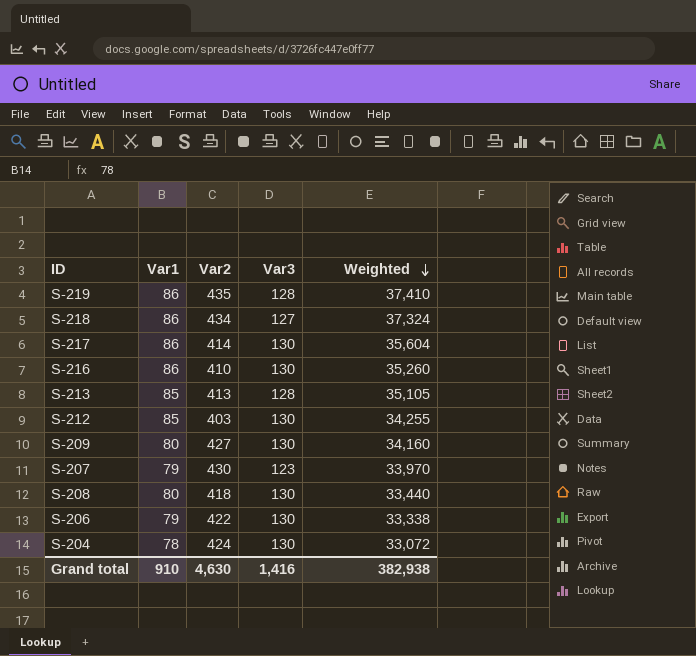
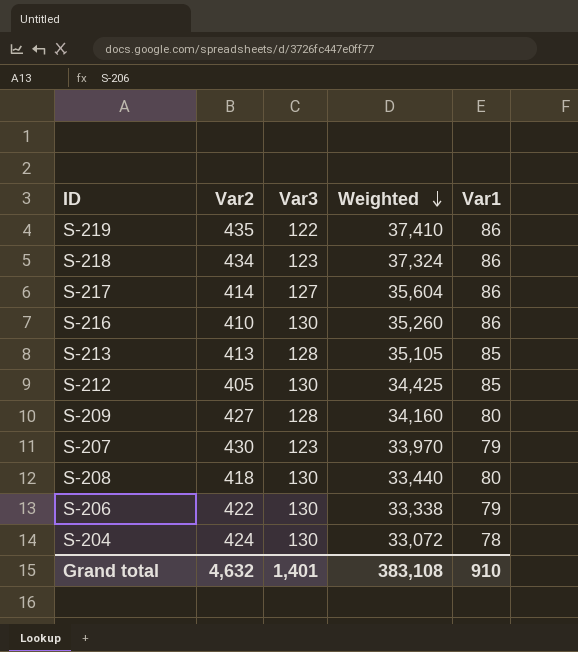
column Var1 | position: 2 -> 5
S-219 | Var3: 128 -> 122
S-218 | Var3: 127 -> 123
S-217 | Var3: 130 -> 127
S-212 | Var2: 403 -> 405
S-212 | Weighted: 34,255 -> 34,425
S-209 | Var3: 130 -> 128
Grand total | Var2: 4,630 -> 4,632
Grand total | Var3: 1,416 -> 1,401
Grand total | Weighted: 382,938 -> 383,108

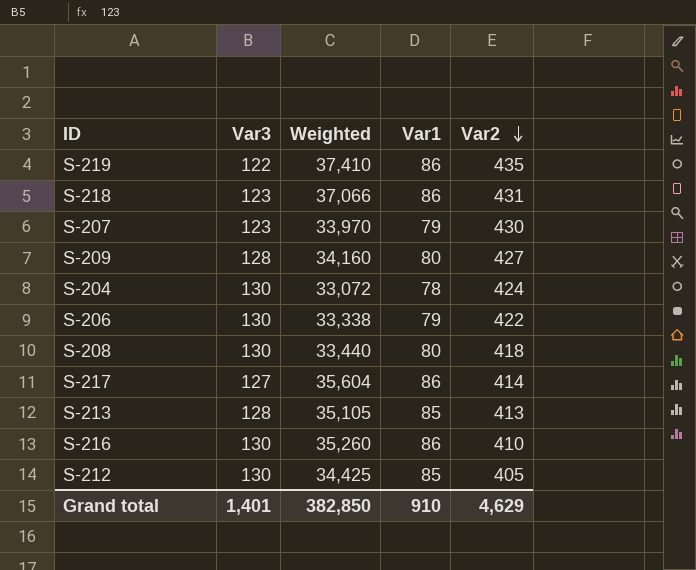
row order: Weighted descending -> Var2 descending
column Var2 | position: 2 -> 5
S-218 | Weighted: 37,324 -> 37,066
S-218 | Var2: 434 -> 431
Grand total | Weighted: 383,108 -> 382,850
Grand total | Var2: 4,632 -> 4,629

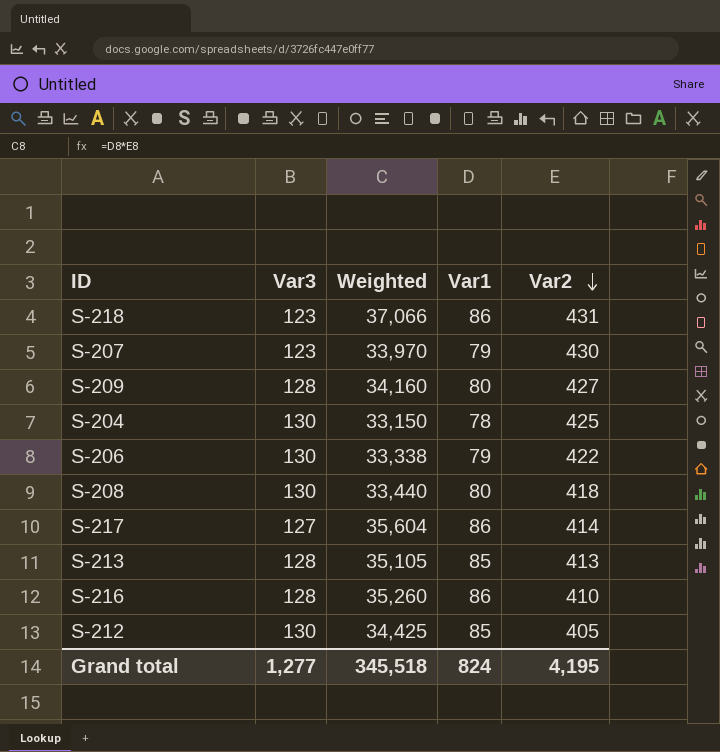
row S-219: 122 | 37,410 | 86 | 435 -> none
S-204 | Weighted: 33,072 -> 33,150
S-204 | Var2: 424 -> 425
S-216 | Var3: 130 -> 128
Grand total | Var3: 1,401 -> 1,277
Grand total | Weighted: 382,850 -> 345,518
Grand total | Var1: 910 -> 824
Grand total | Var2: 4,629 -> 4,195

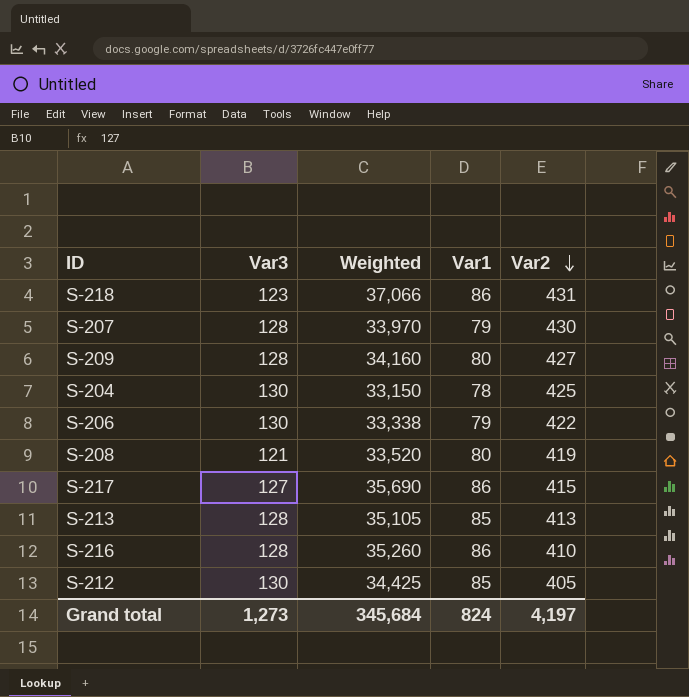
S-207 | Var3: 123 -> 128
S-208 | Var3: 130 -> 121
S-208 | Weighted: 33,440 -> 33,520
S-208 | Var2: 418 -> 419
S-217 | Weighted: 35,604 -> 35,690
S-217 | Var2: 414 -> 415
Grand total | Var3: 1,277 -> 1,273
Grand total | Weighted: 345,518 -> 345,684
Grand total | Var2: 4,195 -> 4,197

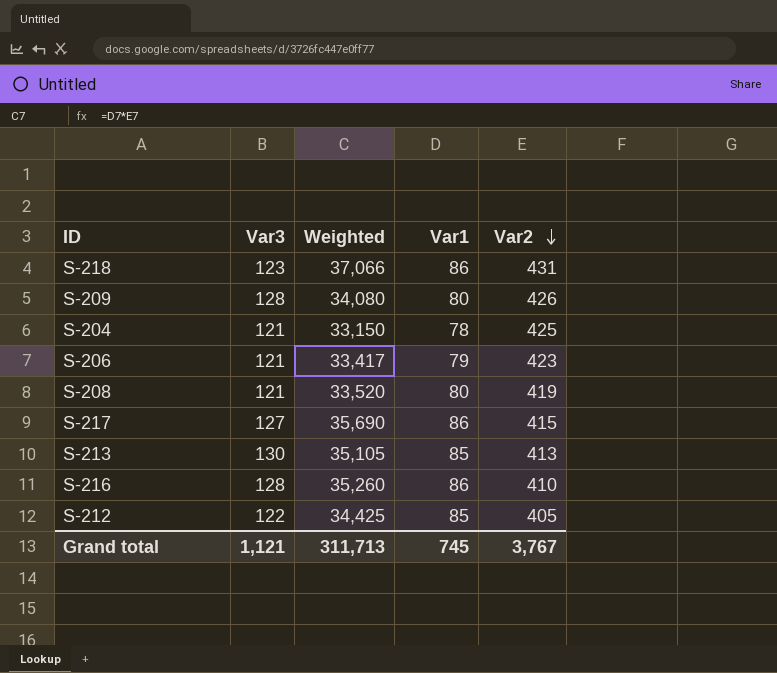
row S-207: 128 | 33,970 | 79 | 430 -> none
S-209 | Weighted: 34,160 -> 34,080
S-209 | Var2: 427 -> 426
S-204 | Var3: 130 -> 121
S-206 | Var3: 130 -> 121
S-206 | Weighted: 33,338 -> 33,417
S-206 | Var2: 422 -> 423
S-213 | Var3: 128 -> 130
S-212 | Var3: 130 -> 122
Grand total | Var3: 1,273 -> 1,121
Grand total | Weighted: 345,684 -> 311,713
Grand total | Var1: 824 -> 745
Grand total | Var2: 4,197 -> 3,767

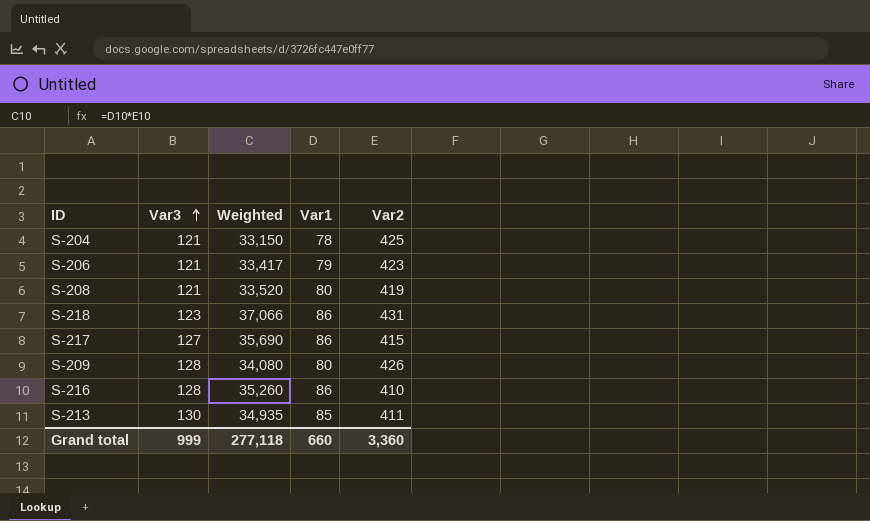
row order: Var2 descending -> Var3 ascending
row S-212: 122 | 34,425 | 85 | 405 -> none
S-213 | Weighted: 35,105 -> 34,935
S-213 | Var2: 413 -> 411
Grand total | Var3: 1,121 -> 999
Grand total | Weighted: 311,713 -> 277,118
Grand total | Var1: 745 -> 660
Grand total | Var2: 3,767 -> 3,360

